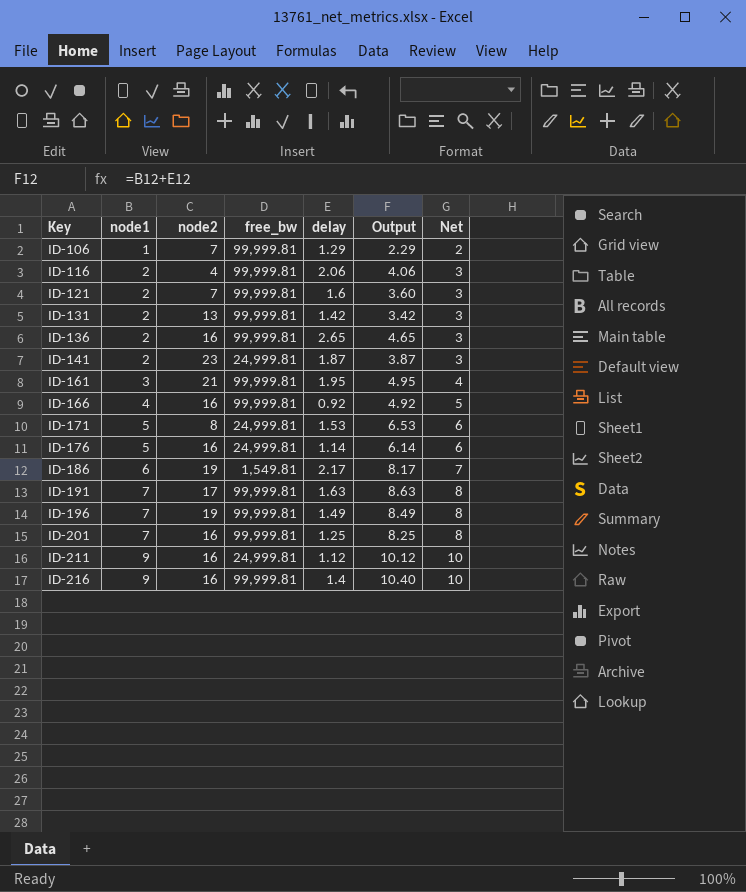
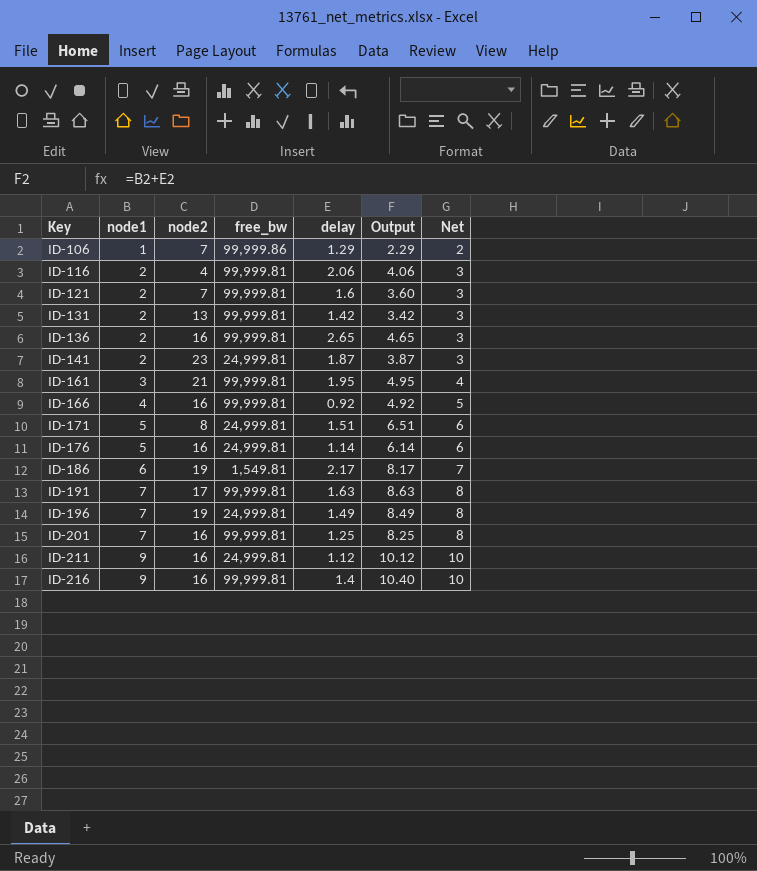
ID-106 | free_bw: 99,999.81 -> 99,999.86
ID-171 | delay: 1.53 -> 1.51
ID-171 | Output: 6.53 -> 6.51
ID-196 | free_bw: 99,999.81 -> 24,999.81

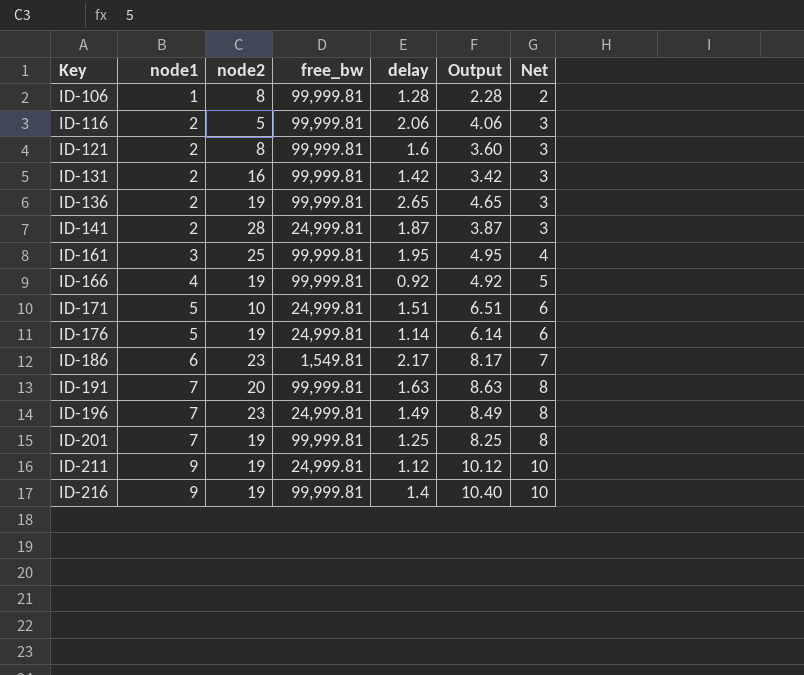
ID-106 | node2: 7 -> 8
ID-106 | free_bw: 99,999.86 -> 99,999.81
ID-106 | delay: 1.29 -> 1.28
ID-106 | Output: 2.29 -> 2.28
ID-116 | node2: 4 -> 5
ID-121 | node2: 7 -> 8
ID-131 | node2: 13 -> 16
ID-136 | node2: 16 -> 19
ID-141 | node2: 23 -> 28
ID-161 | node2: 21 -> 25
ID-166 | node2: 16 -> 19
ID-171 | node2: 8 -> 10
ID-176 | node2: 16 -> 19
ID-186 | node2: 19 -> 23
ID-191 | node2: 17 -> 20
ID-196 | node2: 19 -> 23
ID-201 | node2: 16 -> 19
ID-211 | node2: 16 -> 19
ID-216 | node2: 16 -> 19

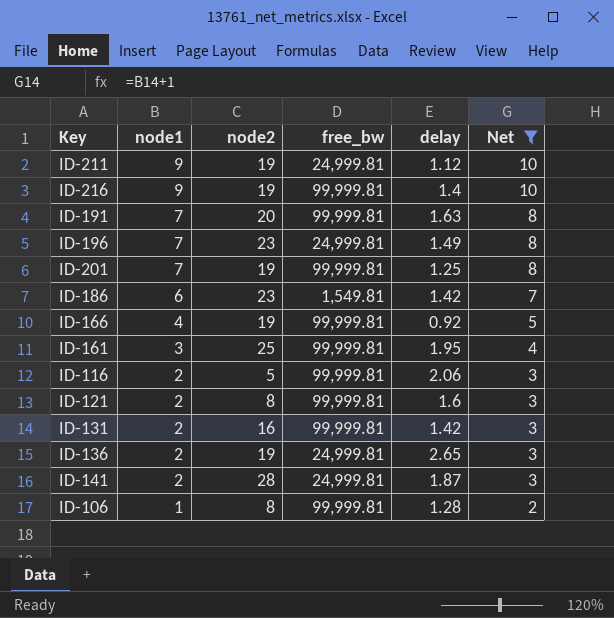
filter: none -> Net != 6
row order: Key ascending -> node1 descending
column Output | formula: [node1] + [delay] -> none
ID-186 | delay: 2.17 -> 1.42
ID-136 | free_bw: 99,999.81 -> 24,999.81

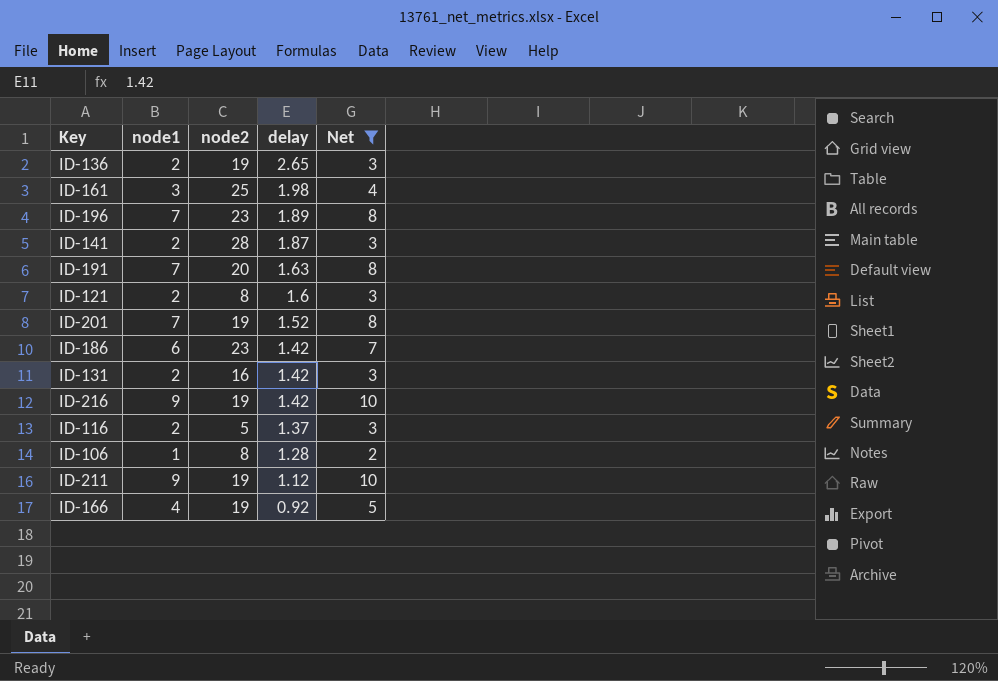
row order: node1 descending -> delay descending
column free_bw | position: 4 -> none
ID-161 | delay: 1.95 -> 1.98
ID-196 | delay: 1.49 -> 1.89
ID-201 | delay: 1.25 -> 1.52
ID-216 | delay: 1.4 -> 1.42
ID-116 | delay: 2.06 -> 1.37

